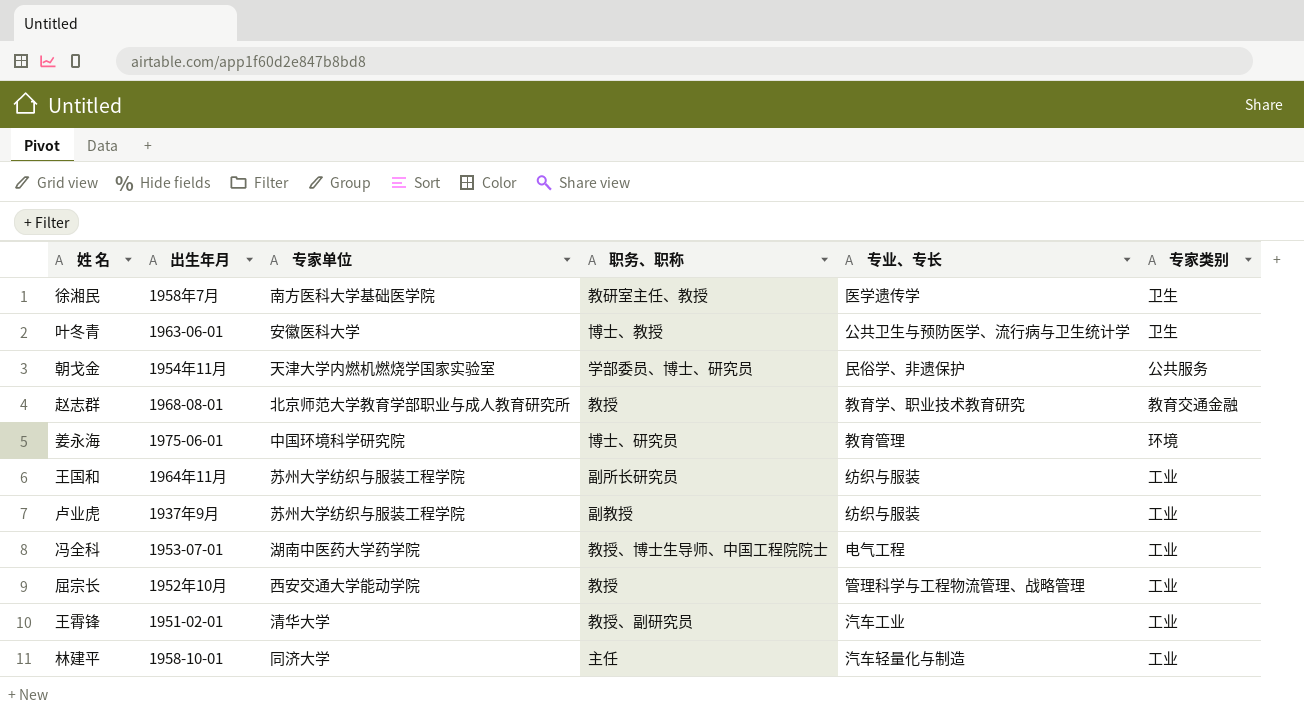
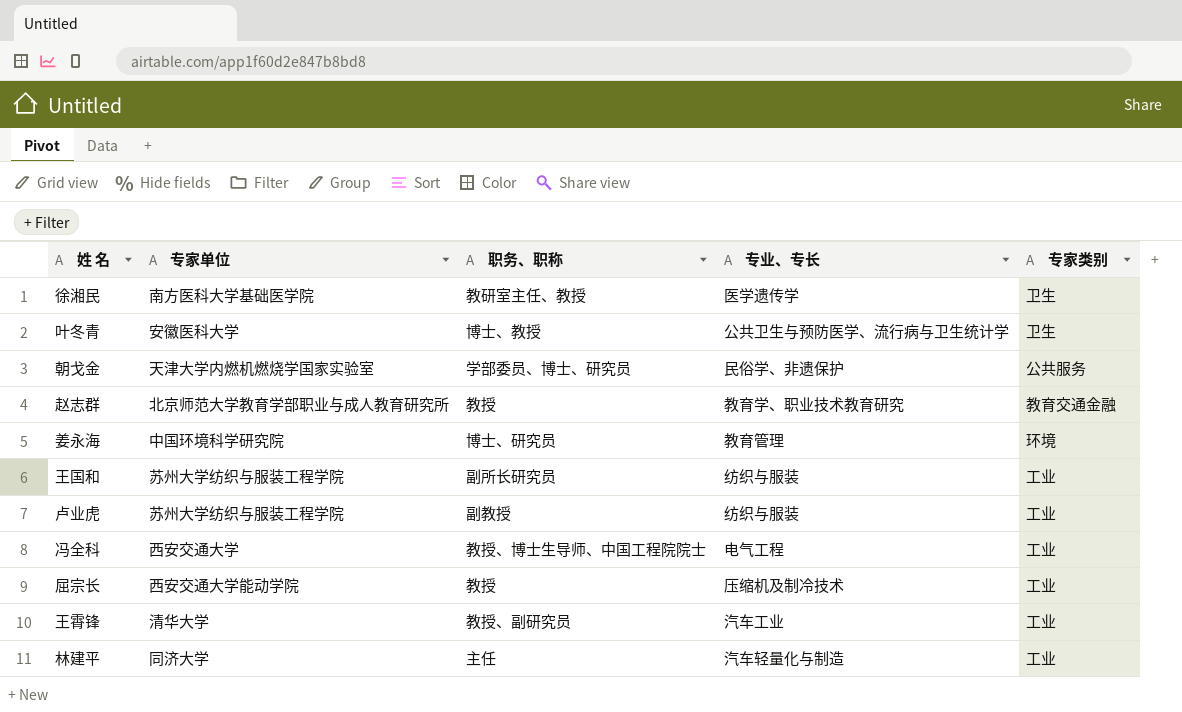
column 出生年月 | position: 2 -> none
冯全科 | 专家单位: 湖南中医药大学药学院 -> 西安交通大学
屈宗长 | 专业、专长: 管理科学与工程物流管理、战略管理 -> 压缩机及制冷技术

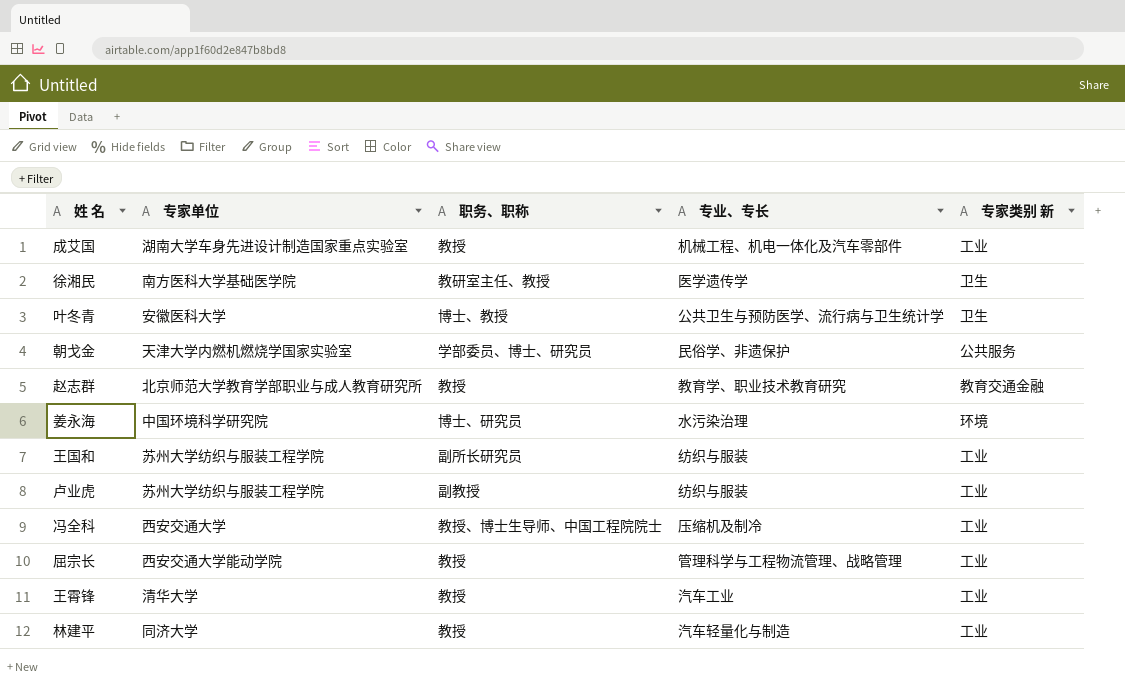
column name: 专家类别 -> 专家类别 新
row 成艾国: none -> 湖南大学车身先进设计制造国家重点实验室 | 教授 | 机械工程、机电一体化及汽车零部件 | 工业
姜永海 | 专业、专长: 教育管理 -> 水污染治理
冯全科 | 专业、专长: 电气工程 -> 压缩机及制冷
屈宗长 | 专业、专长: 压缩机及制冷技术 -> 管理科学与工程物流管理、战略管理
王霄锋 | 职务、职称: 教授、副研究员 -> 教授
林建平 | 职务、职称: 主任 -> 教授

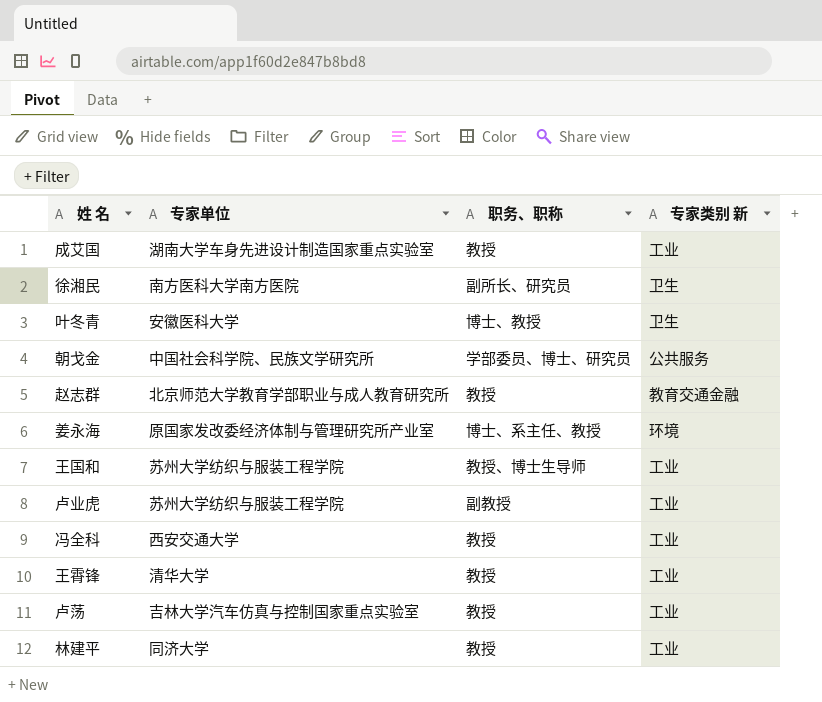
column 专业、专长 | position: 4 -> none
row 屈宗长: 西安交通大学能动学院 | 教授 | 管理科学与工程物流管理、战略管理 | 工业 -> none
徐湘民 | 专家单位: 南方医科大学基础医学院 -> 南方医科大学南方医院
徐湘民 | 职务、职称: 教研室主任、教授 -> 副所长、研究员
朝戈金 | 专家单位: 天津大学内燃机燃烧学国家实验室 -> 中国社会科学院、民族文学研究所
姜永海 | 专家单位: 中国环境科学研究院 -> 原国家发改委经济体制与管理研究所产业室
姜永海 | 职务、职称: 博士、研究员 -> 博士、系主任、教授
王国和 | 职务、职称: 副所长研究员 -> 教授、博士生导师
冯全科 | 职务、职称: 教授、博士生导师、中国工程院院士 -> 教授
row 卢荡: none -> 吉林大学汽车仿真与控制国家重点实验室 | 教授 | 工业

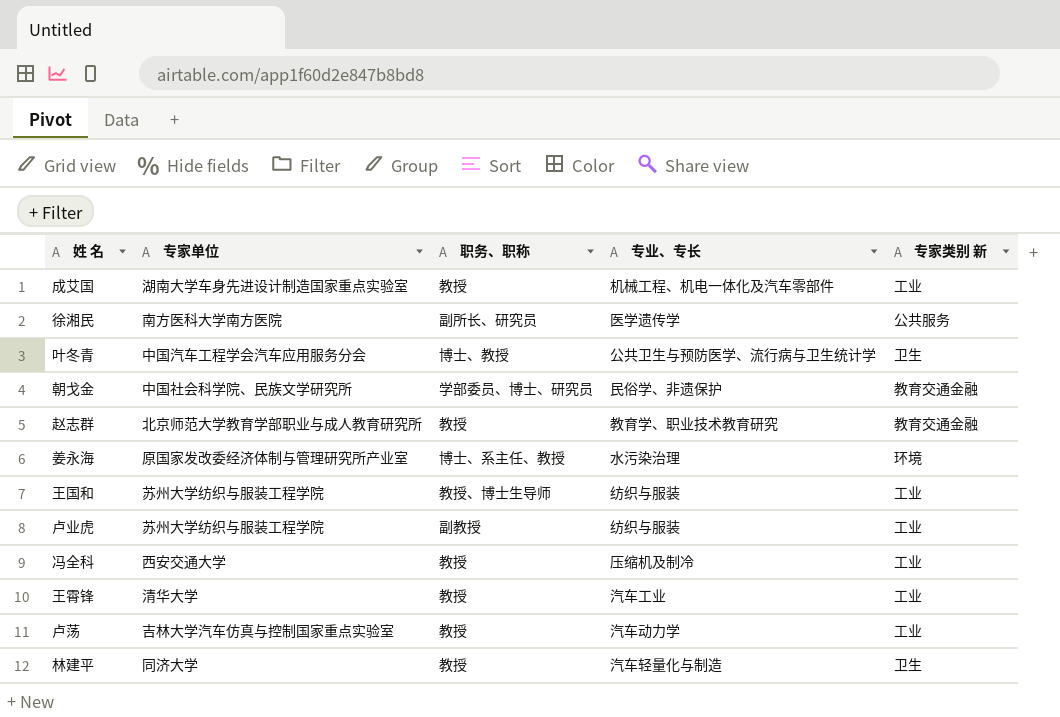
column 专业、专长 | position: none -> 4
徐湘民 | 专家类别 新: 卫生 -> 公共服务
叶冬青 | 专家单位: 安徽医科大学 -> 中国汽车工程学会汽车应用服务分会
朝戈金 | 专家类别 新: 公共服务 -> 教育交通金融
林建平 | 专家类别 新: 工业 -> 卫生

